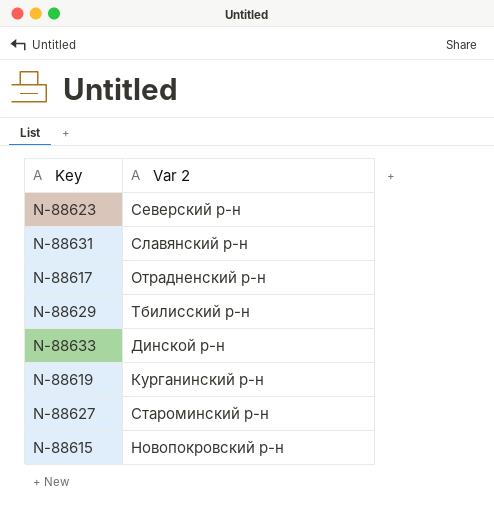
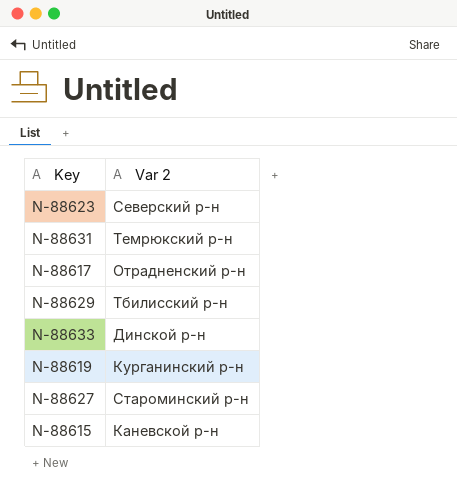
N-88631 | Var 2: Славянский р-н -> Темрюкский р-н
N-88615 | Var 2: Новопокровский р-н -> Каневской р-н

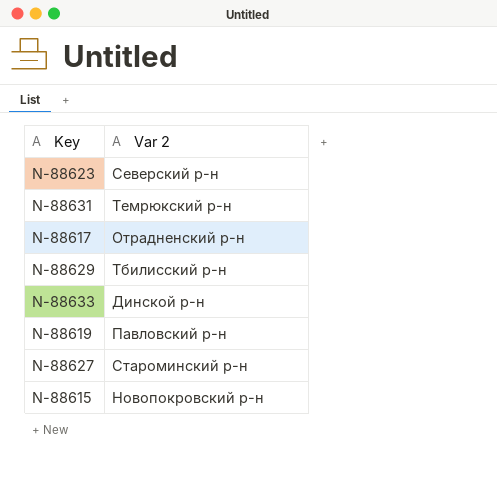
N-88619 | Var 2: Курганинский р-н -> Павловский р-н
N-88615 | Var 2: Каневской р-н -> Новопокровский р-н

